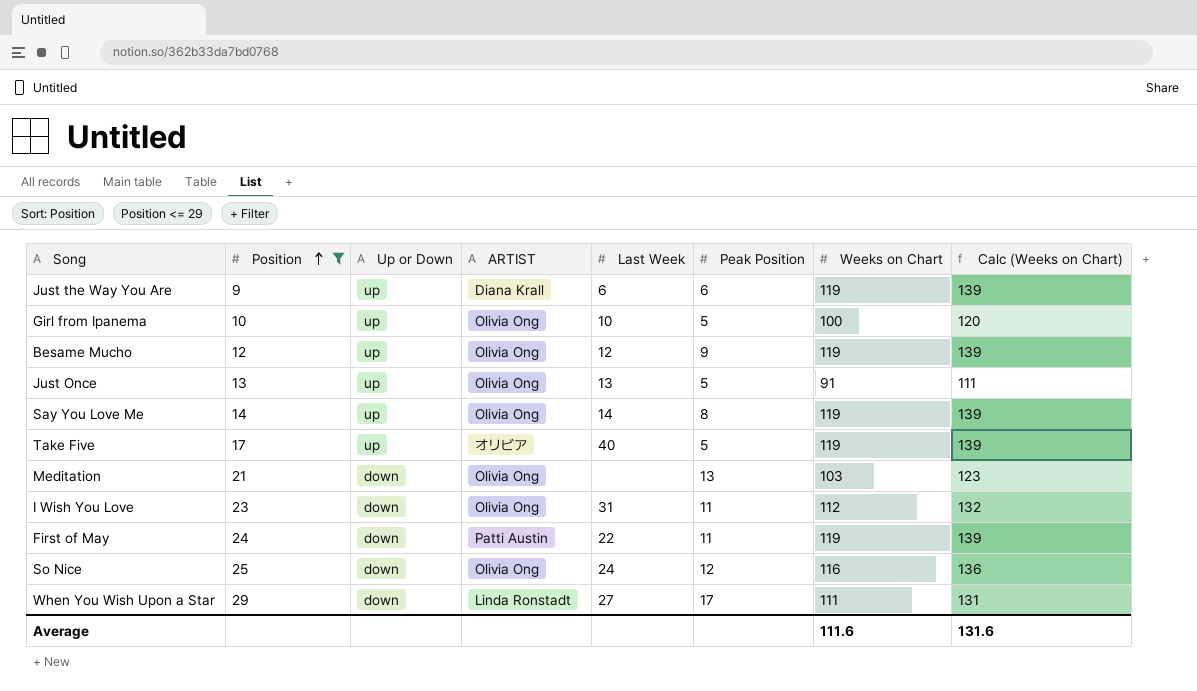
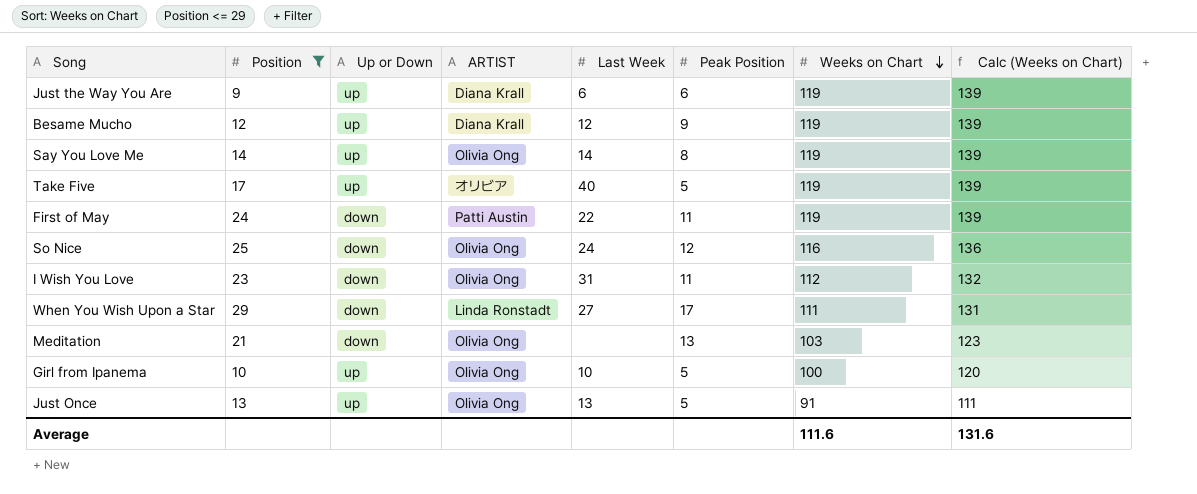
row order: Position ascending -> Weeks on Chart descending
Besame Mucho | ARTIST: Olivia Ong -> Diana Krall

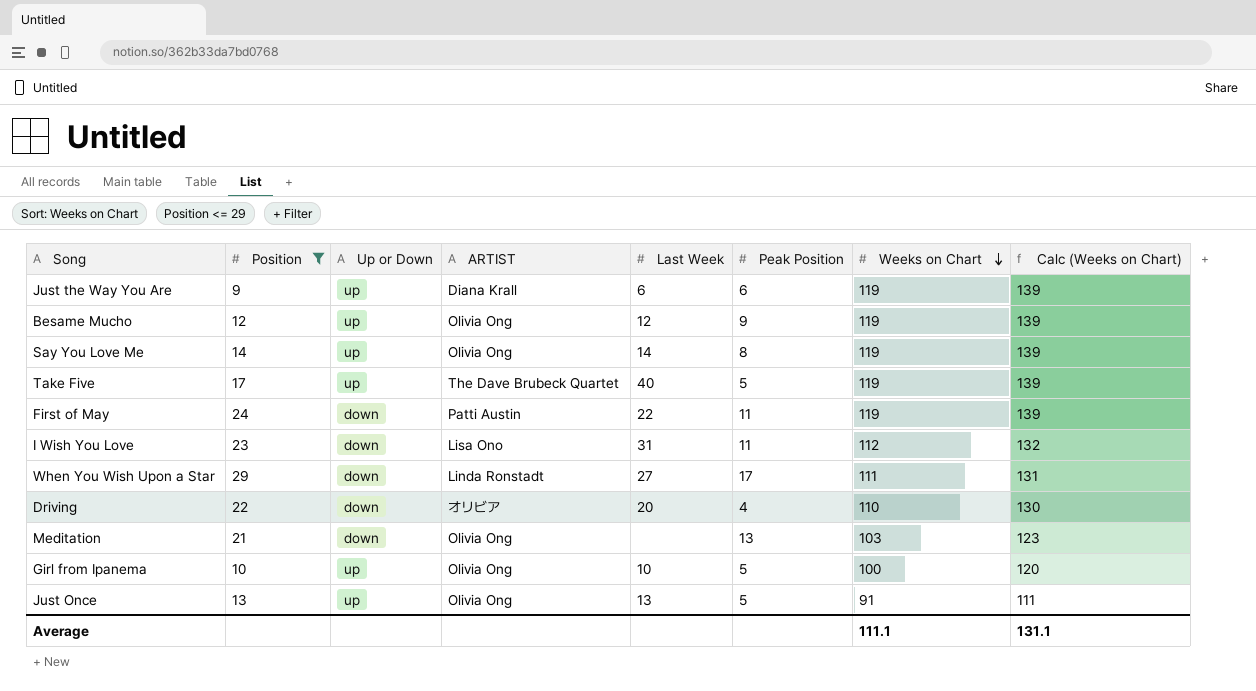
row So Nice: 25 | down | Olivia Ong | 24 | 12 | 116 | 136 -> none
Besame Mucho | ARTIST: Diana Krall -> Olivia Ong
Take Five | ARTIST: オリビア -> The Dave Brubeck Quartet
I Wish You Love | ARTIST: Olivia Ong -> Lisa Ono
row Driving: none -> 22 | down | オリビア | 20 | 4 | 110 | 130
Average | Weeks on Chart: 111.6 -> 111.1
Average | Calc (Weeks on Chart): 131.6 -> 131.1

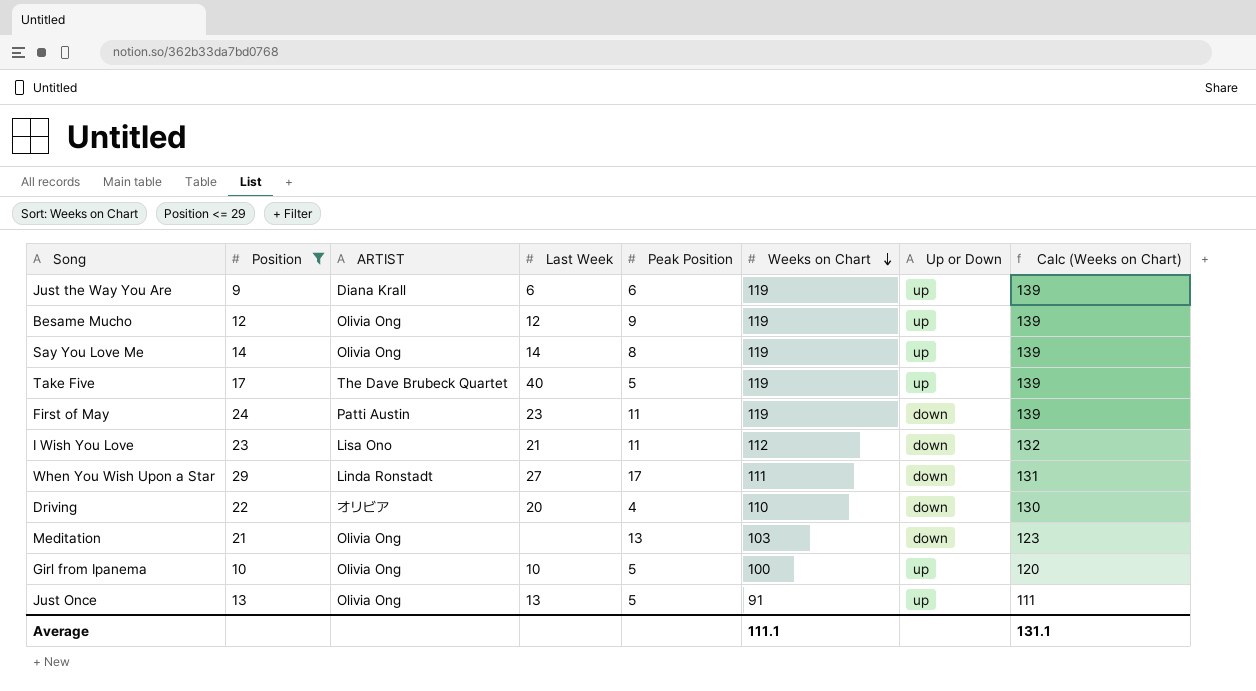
column Up or Down | position: 3 -> 7
First of May | Last Week: 22 -> 23
I Wish You Love | Last Week: 31 -> 21

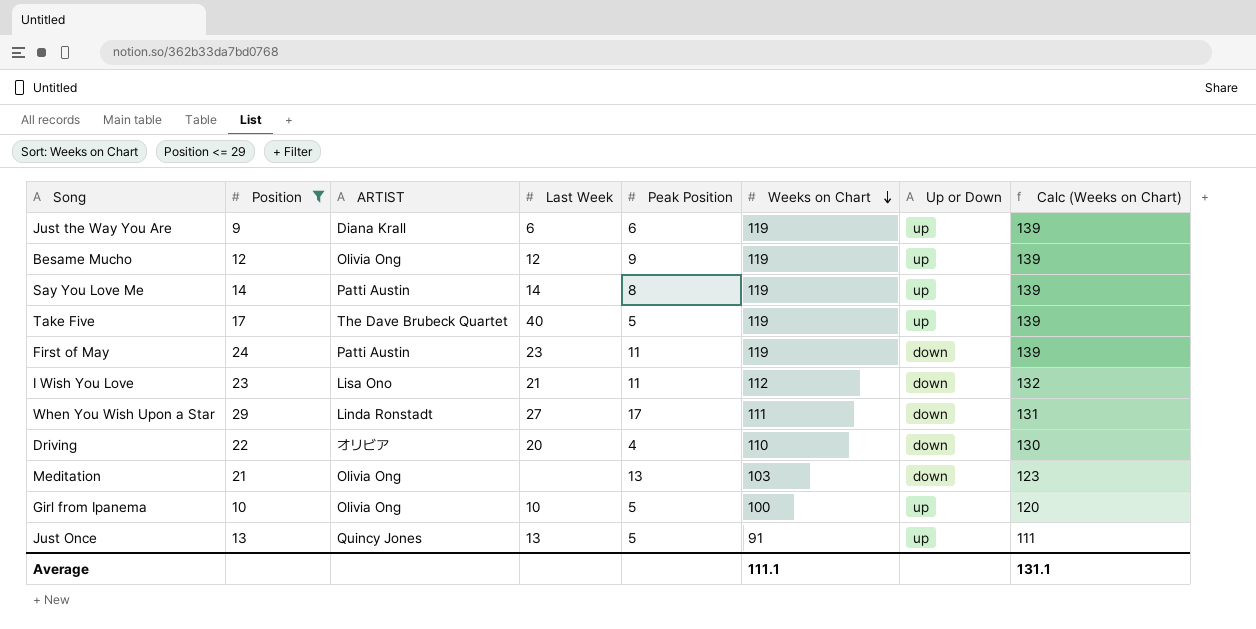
Say You Love Me | ARTIST: Olivia Ong -> Patti Austin
Just Once | ARTIST: Olivia Ong -> Quincy Jones

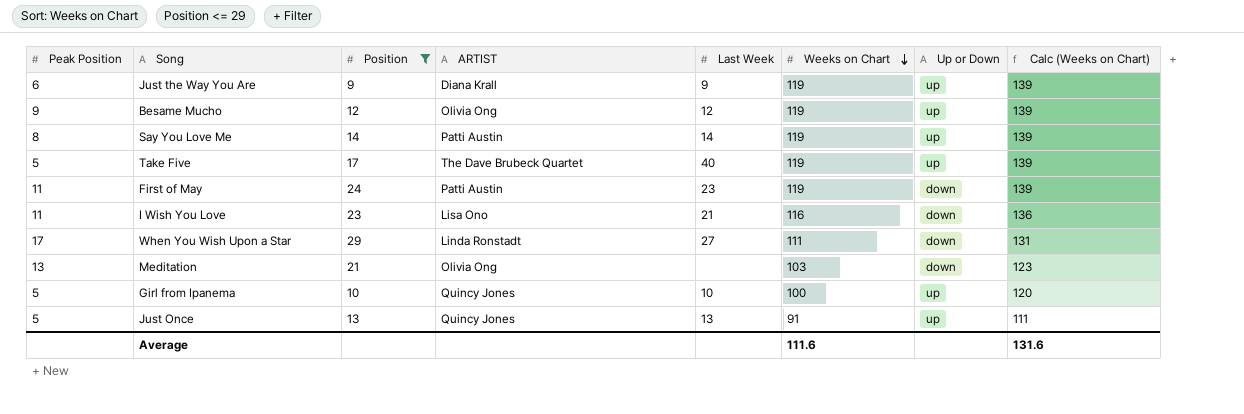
column Peak Position | position: 5 -> 1
row Driving: 22 | オリビア | 20 | 4 | 110 | down | 130 -> none
Just the Way You Are | Last Week: 6 -> 9
I Wish You Love | Weeks on Chart: 112 -> 116
I Wish You Love | Calc (Weeks on Chart): 132 -> 136
Girl from Ipanema | ARTIST: Olivia Ong -> Quincy Jones
Average | Weeks on Chart: 111.1 -> 111.6
Average | Calc (Weeks on Chart): 131.1 -> 131.6

